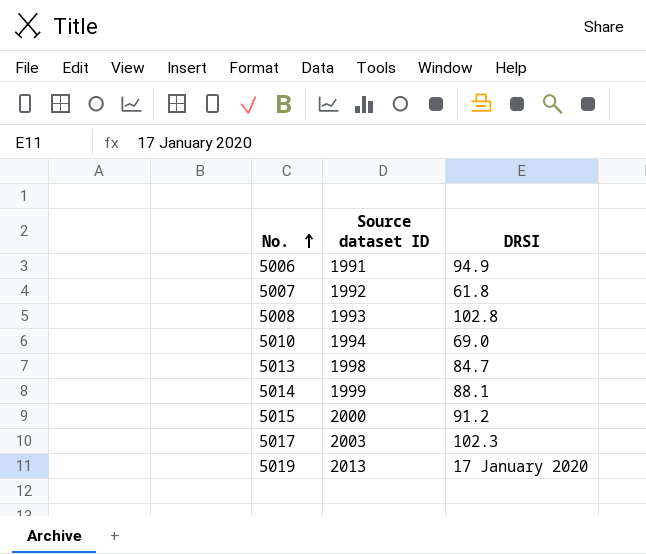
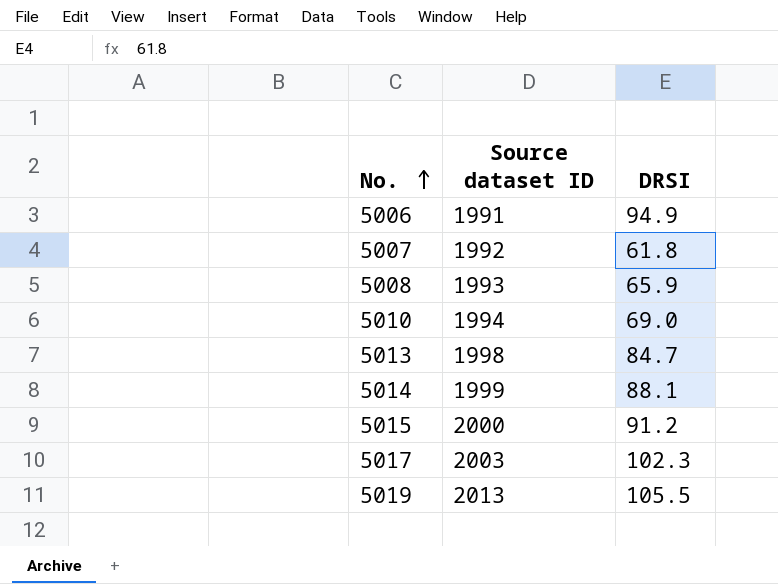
5008 | DRSI: 102.8 -> 65.9
5019 | DRSI: 17 January 2020 -> 105.5

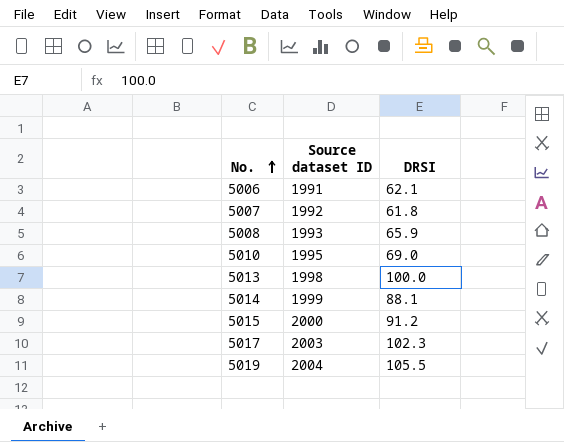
5006 | DRSI: 94.9 -> 62.1
5010 | Source dataset ID: 1994 -> 1995
5013 | DRSI: 84.7 -> 100.0
5019 | Source dataset ID: 2013 -> 2004

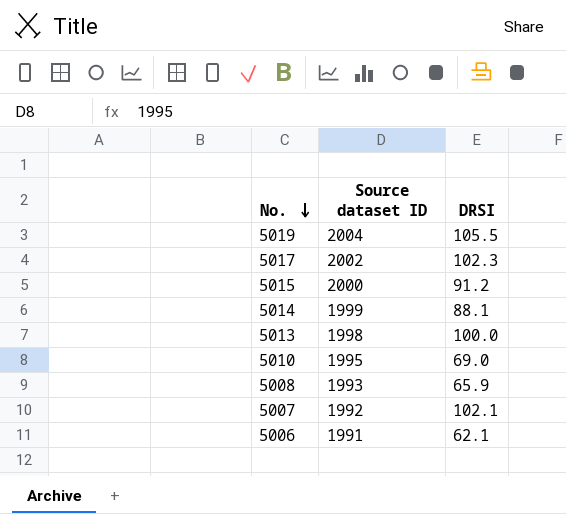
row order: No. ascending -> No. descending
5017 | Source dataset ID: 2003 -> 2002
5007 | DRSI: 61.8 -> 102.1

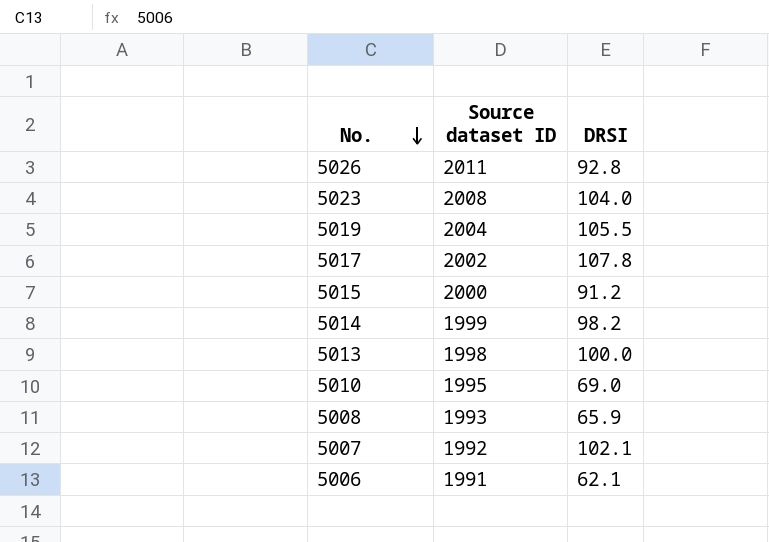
row 5026: none -> 2011 | 92.8
row 5023: none -> 2008 | 104.0
5017 | DRSI: 102.3 -> 107.8
5014 | DRSI: 88.1 -> 98.2

